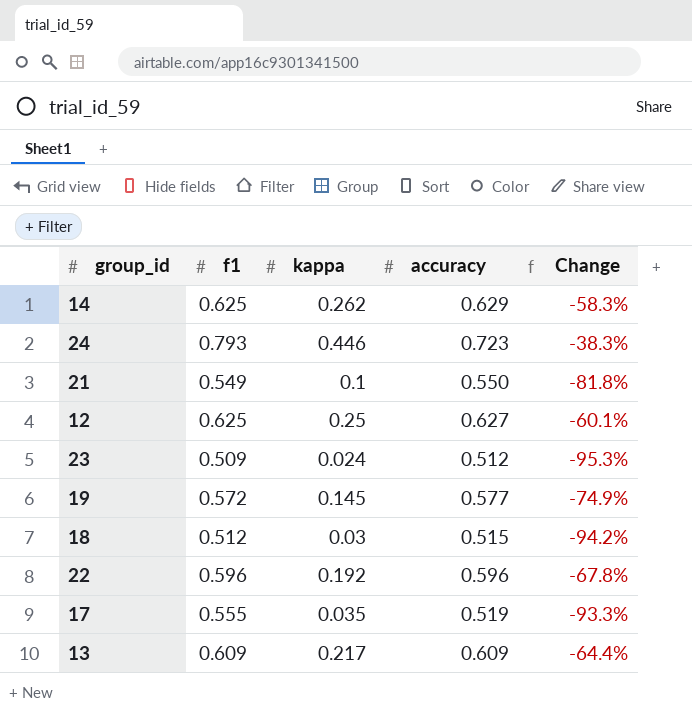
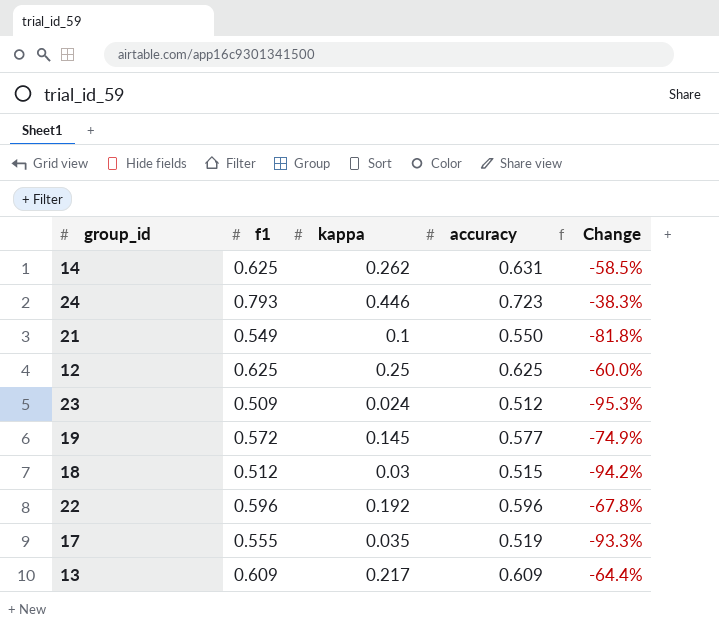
14 | accuracy: 0.629 -> 0.631
14 | Change: -58.3% -> -58.5%
12 | accuracy: 0.627 -> 0.625
12 | Change: -60.1% -> -60.0%

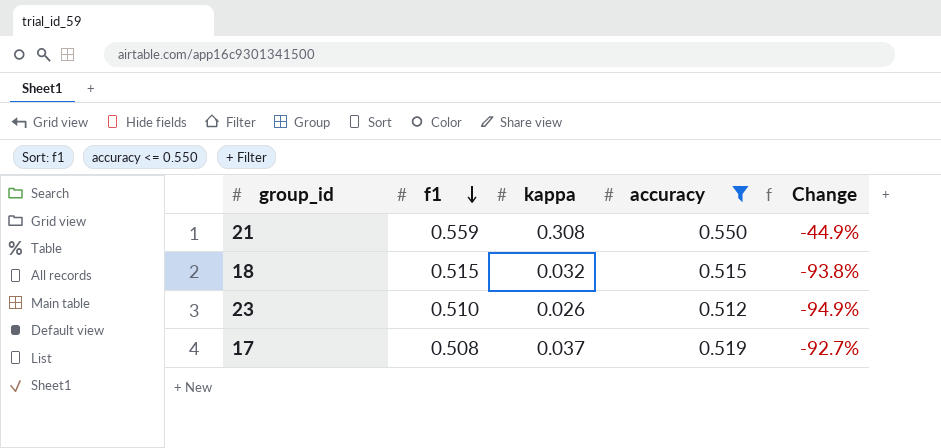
filter: none -> accuracy <= 0.550
row order: none -> f1 descending
column Change | formula: ([kappa] - [accuracy]) / [accuracy] -> ([kappa] - [f1]) / [f1]
21 | f1: 0.549 -> 0.559
21 | kappa: 0.1 -> 0.308
18 | f1: 0.512 -> 0.515
18 | kappa: 0.03 -> 0.032
23 | f1: 0.509 -> 0.510
23 | kappa: 0.024 -> 0.026
17 | f1: 0.555 -> 0.508
17 | kappa: 0.035 -> 0.037

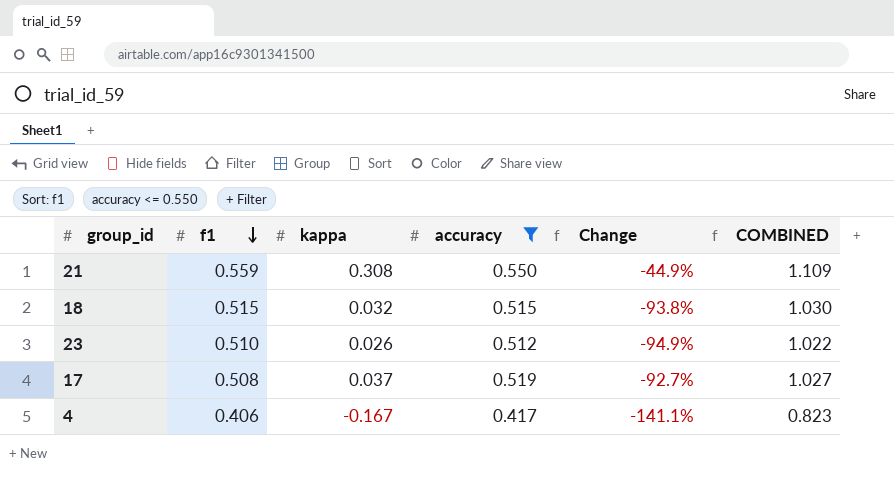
column COMBINED | formula: none -> [f1] + [accuracy]
row 4: none -> 0.406 | -0.167 | 0.417 | -141.1% | 0.823

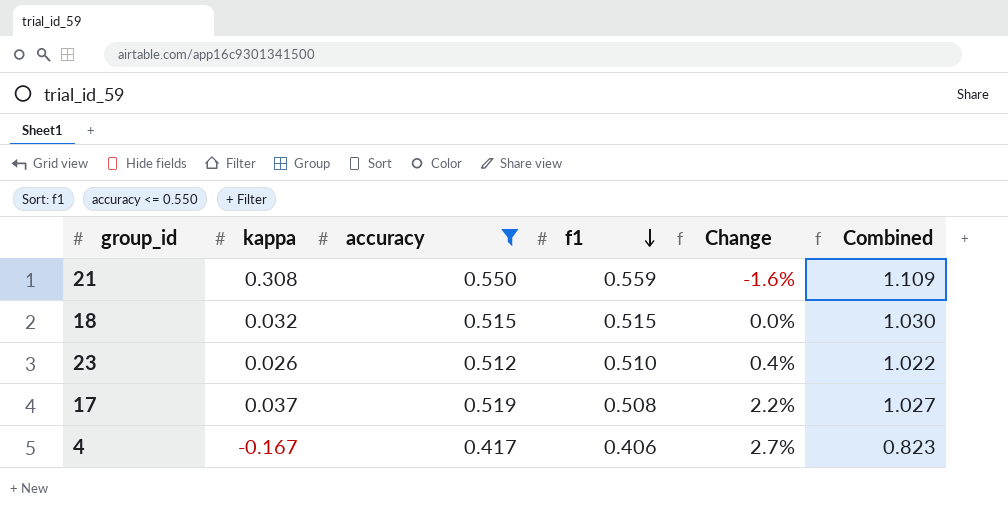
column f1 | position: 2 -> 4
column Change | formula: ([kappa] - [f1]) / [f1] -> ([accuracy] - [f1]) / [f1]
column name: COMBINED -> Combined

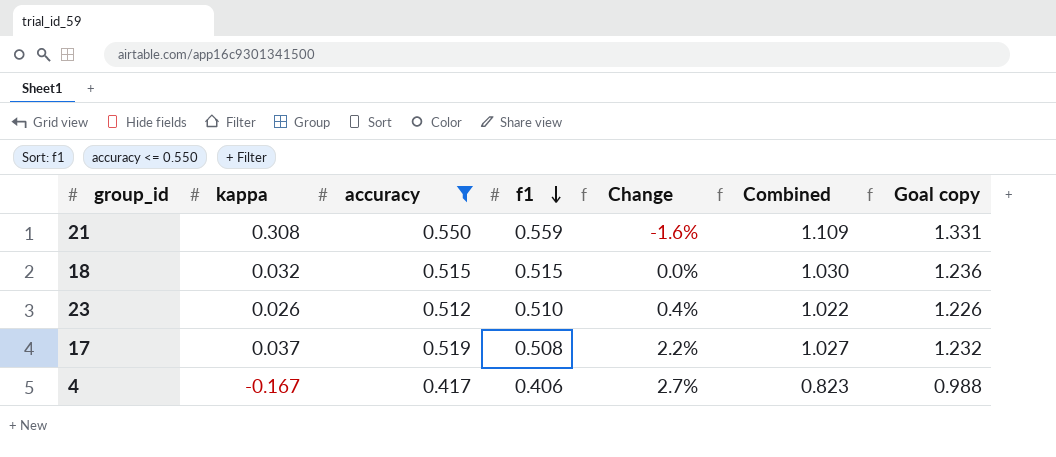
column Goal copy | formula: none -> [Combined] * 1.2

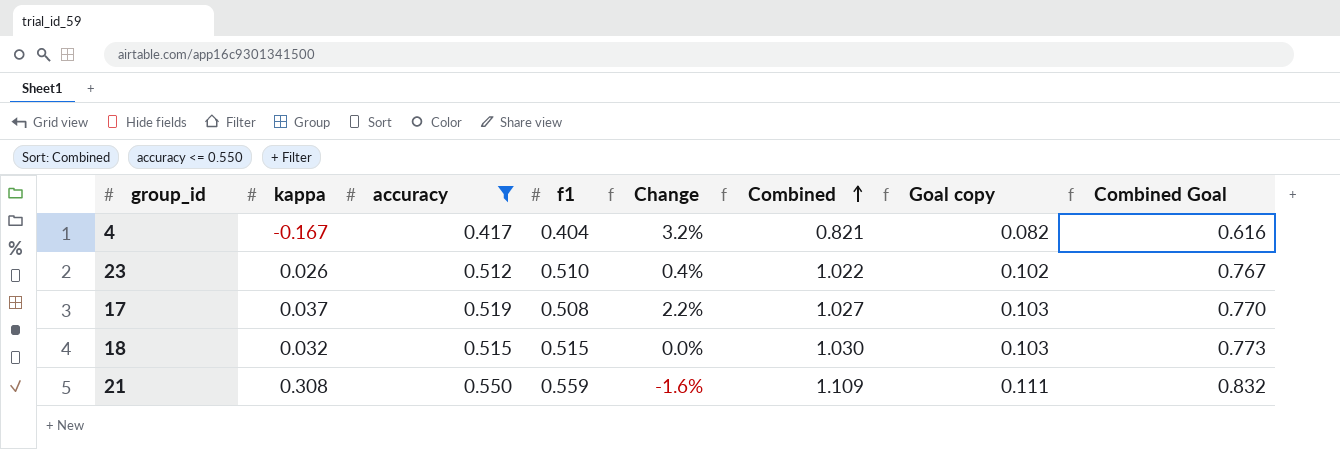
row order: f1 descending -> Combined ascending
column Goal copy | formula: [Combined] * 1.2 -> [Combined] * 0.1
column Combined Goal | formula: none -> [Combined] * 0.75
4 | f1: 0.406 -> 0.404
4 | Change: 2.7% -> 3.2%
4 | Combined: 0.823 -> 0.821

